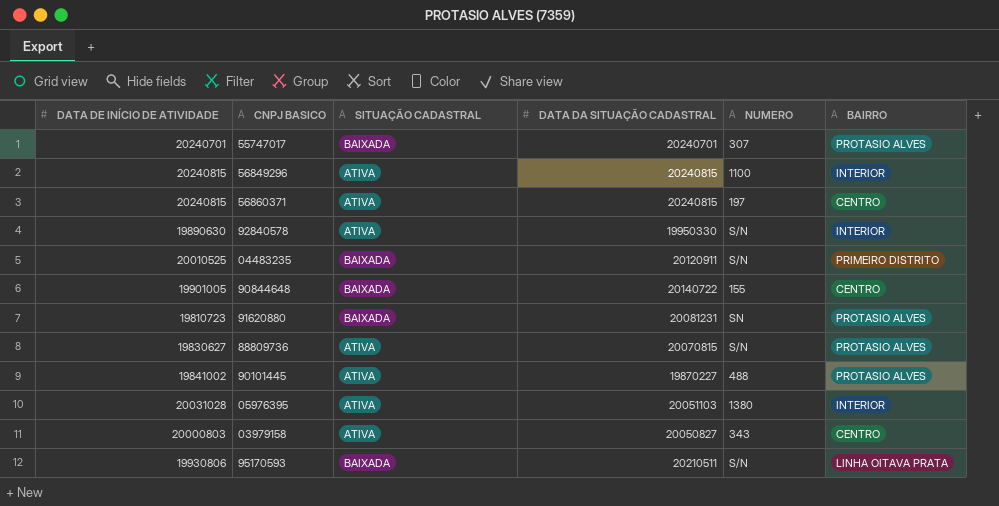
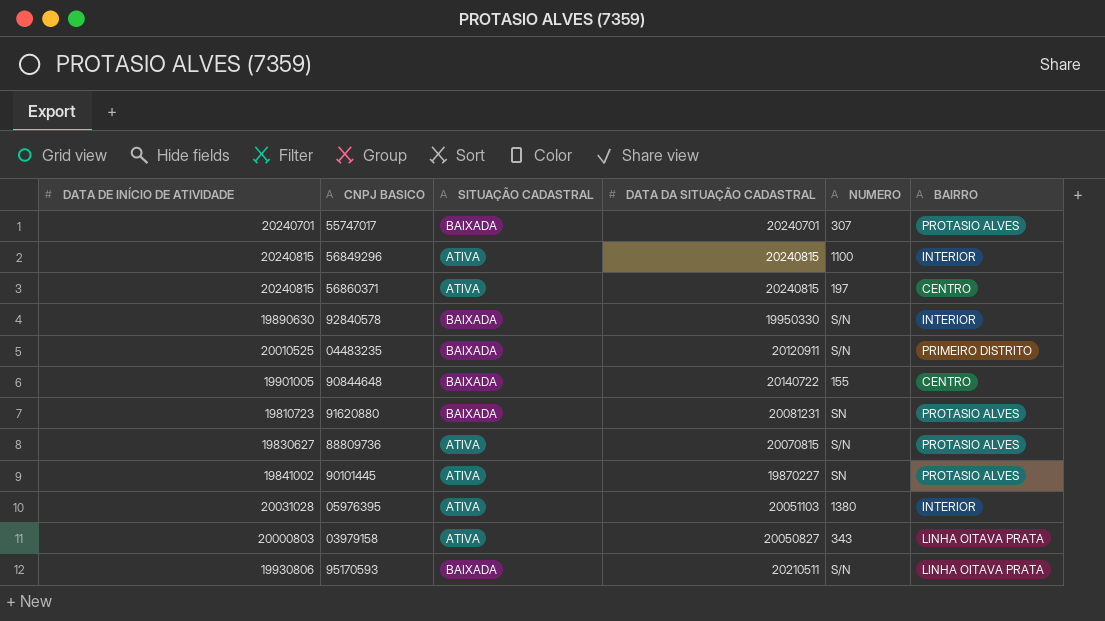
92840578 | SITUAÇÃO CADASTRAL: ATIVA -> BAIXADA
90101445 | NUMERO: 488 -> SN
03979158 | BAIRRO: CENTRO -> LINHA OITAVA PRATA

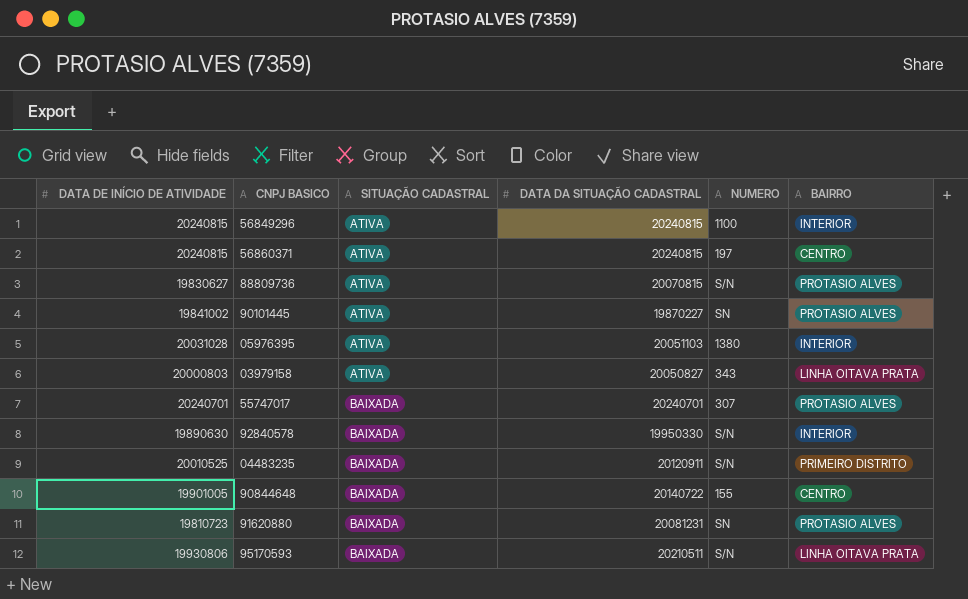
row order: none -> SITUAÇÃO CADASTRAL ascending

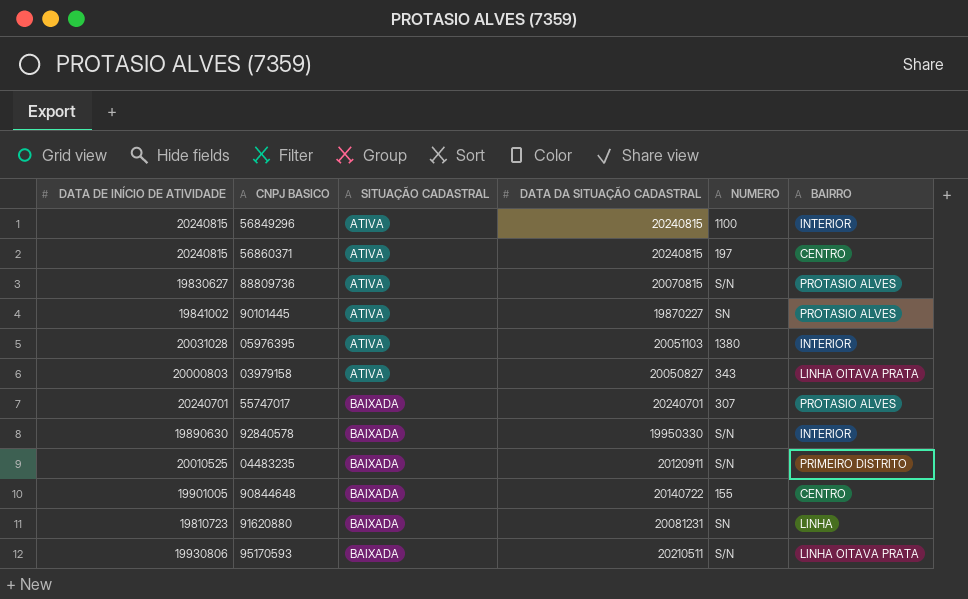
91620880 | BAIRRO: PROTASIO ALVES -> LINHA

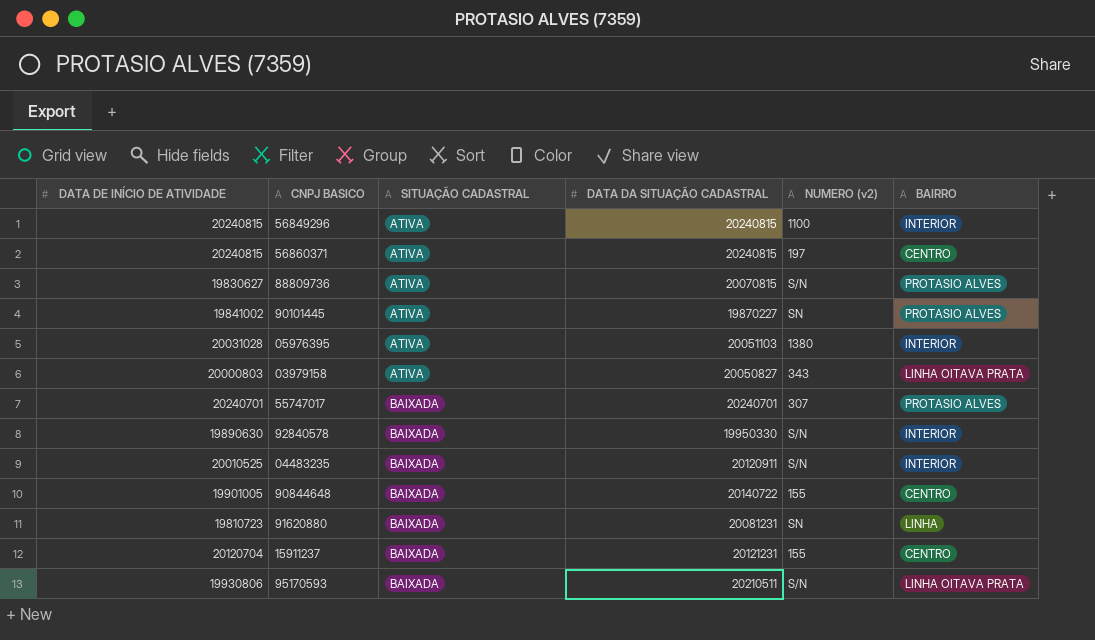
column name: NUMERO -> NUMERO (v2)
04483235 | BAIRRO: PRIMEIRO DISTRITO -> INTERIOR
row 15911237: none -> 20120704 | BAIXADA | 20121231 | 155 | CENTRO

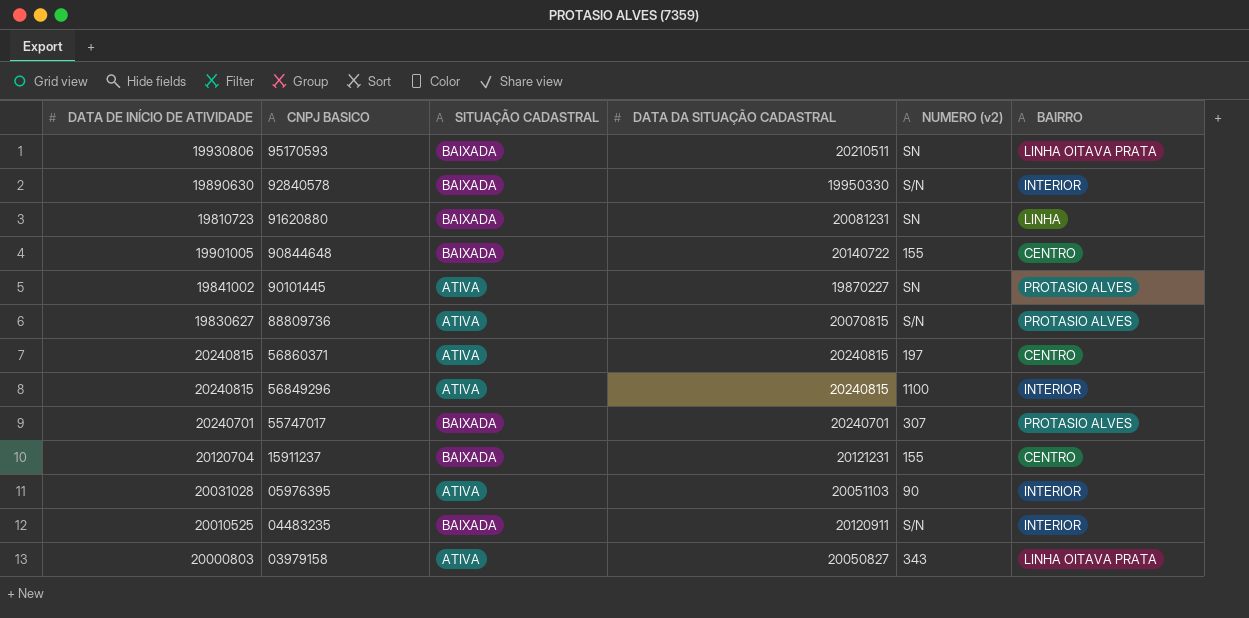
row order: SITUAÇÃO CADASTRAL ascending -> CNPJ BASICO descending
95170593 | NUMERO (v2): S/N -> SN
05976395 | NUMERO (v2): 1380 -> 90

